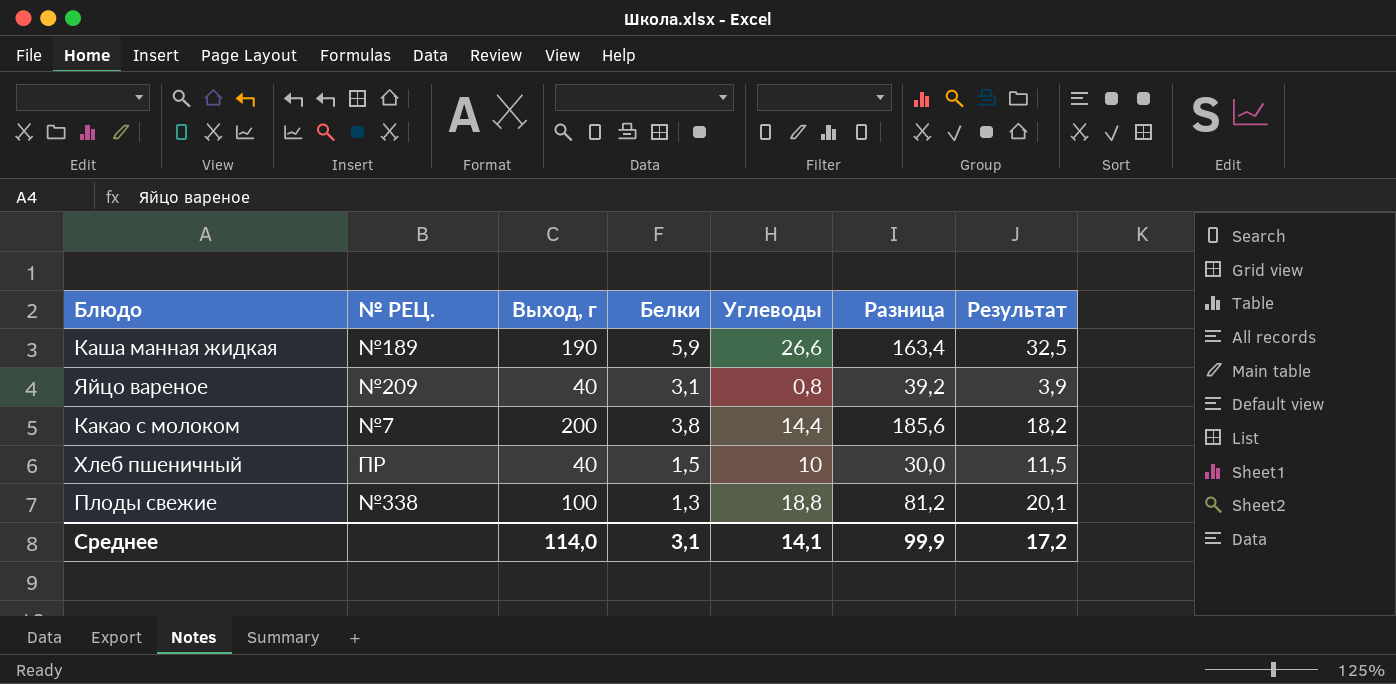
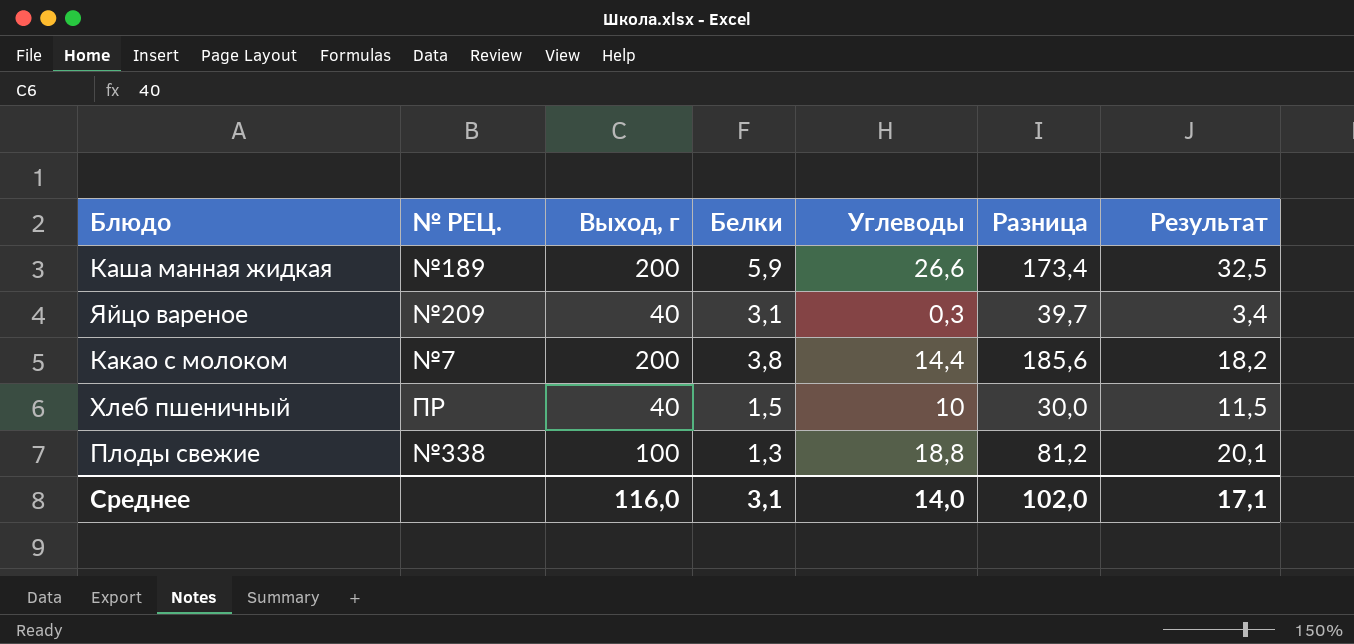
Каша манная жидкая | Выход, г: 190 -> 200
Каша манная жидкая | Разница: 163,4 -> 173,4
Яйцо вареное | Углеводы: 0,8 -> 0,3
Яйцо вареное | Разница: 39,2 -> 39,7
Яйцо вареное | Результат: 3,9 -> 3,4
Среднее | Выход, г: 114,0 -> 116,0
Среднее | Углеводы: 14,1 -> 14,0
Среднее | Разница: 99,9 -> 102,0
Среднее | Результат: 17,2 -> 17,1

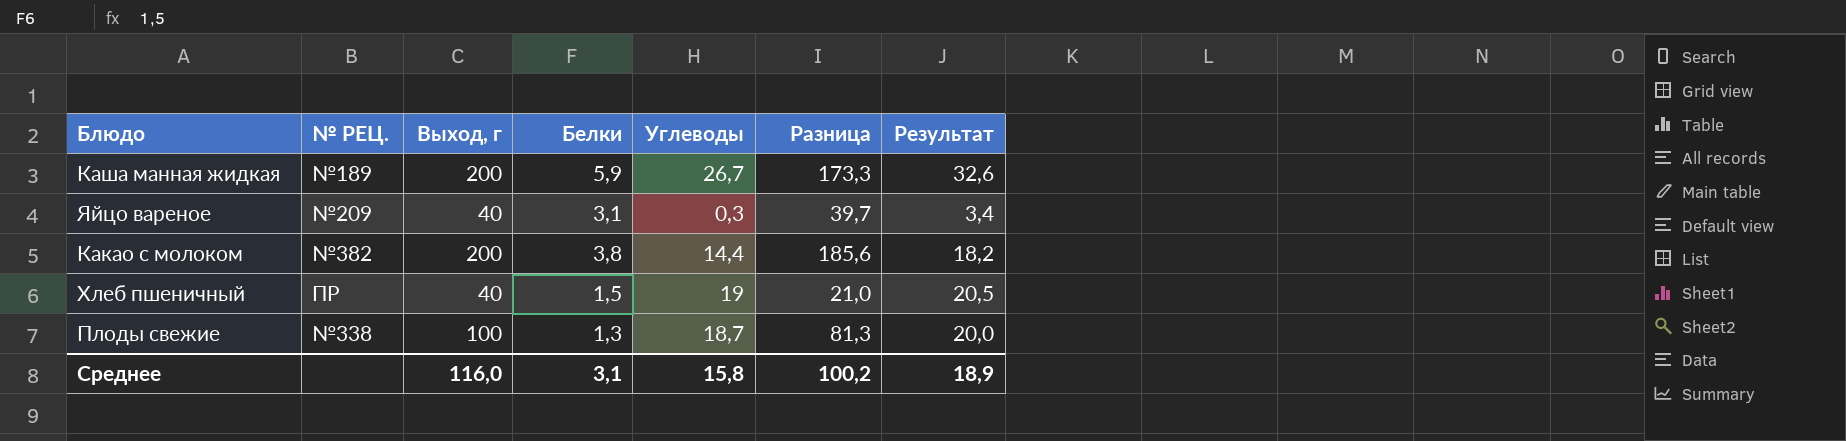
Каша манная жидкая | Углеводы: 26,6 -> 26,7
Каша манная жидкая | Разница: 173,4 -> 173,3
Каша манная жидкая | Результат: 32,5 -> 32,6
Какао с молоком | № РЕЦ.: №7 -> №382
Хлеб пшеничный | Углеводы: 10 -> 19
Хлеб пшеничный | Разница: 30,0 -> 21,0
Хлеб пшеничный | Результат: 11,5 -> 20,5
Плоды свежие | Углеводы: 18,8 -> 18,7
Плоды свежие | Разница: 81,2 -> 81,3
Плоды свежие | Результат: 20,1 -> 20,0
Среднее | Углеводы: 14,0 -> 15,8
Среднее | Разница: 102,0 -> 100,2
Среднее | Результат: 17,1 -> 18,9

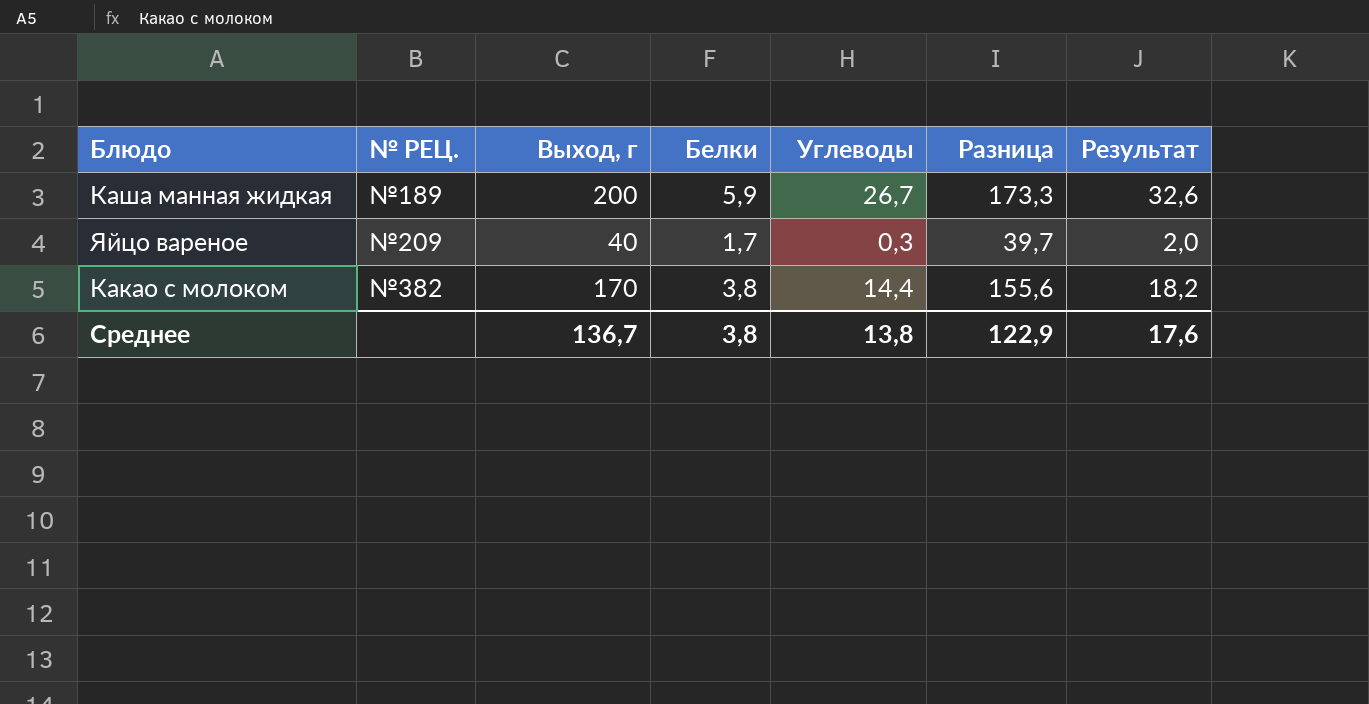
row Хлеб пшеничный: ПР | 40 | 1,5 | 19 | 21,0 | 20,5 -> none
row Плоды свежие: №338 | 100 | 1,3 | 18,7 | 81,3 | 20,0 -> none
Яйцо вареное | Белки: 3,1 -> 1,7
Яйцо вареное | Результат: 3,4 -> 2,0
Какао с молоком | Выход, г: 200 -> 170
Какао с молоком | Разница: 185,6 -> 155,6
Среднее | Выход, г: 116,0 -> 136,7
Среднее | Белки: 3,1 -> 3,8
Среднее | Углеводы: 15,8 -> 13,8
Среднее | Разница: 100,2 -> 122,9
Среднее | Результат: 18,9 -> 17,6

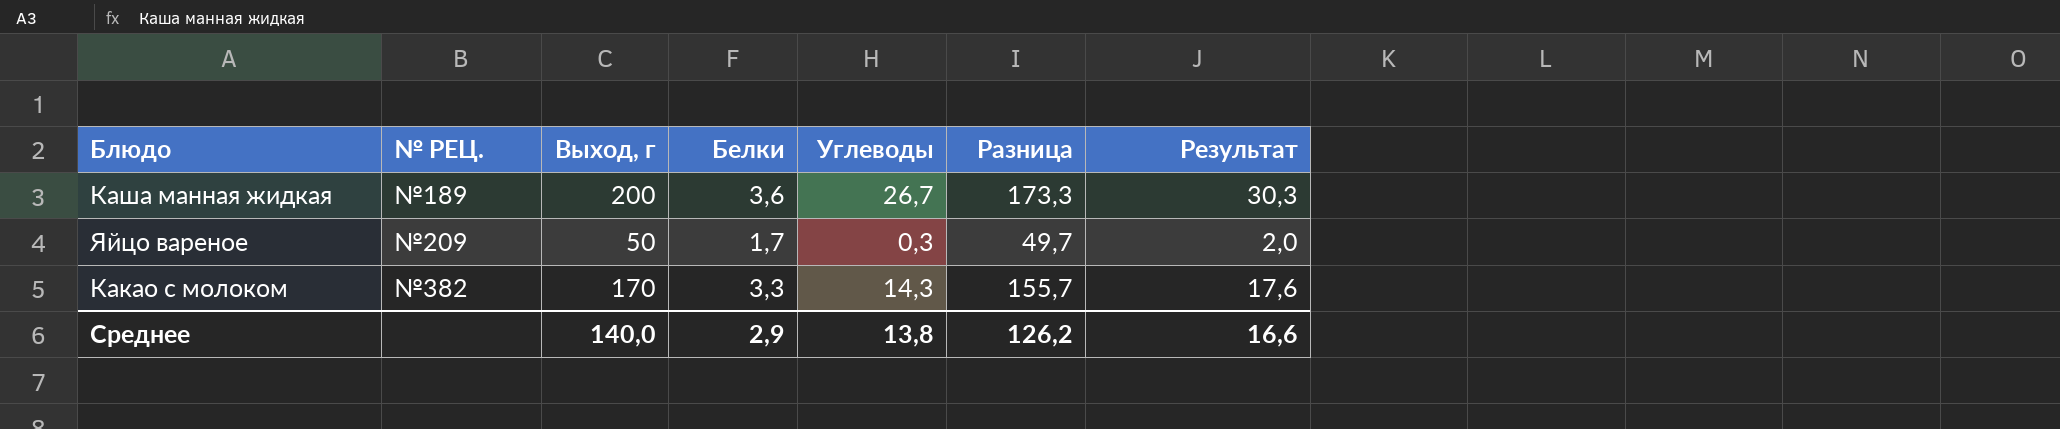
Каша манная жидкая | Белки: 5,9 -> 3,6
Каша манная жидкая | Результат: 32,6 -> 30,3
Яйцо вареное | Выход, г: 40 -> 50
Яйцо вареное | Разница: 39,7 -> 49,7
Какао с молоком | Белки: 3,8 -> 3,3
Какао с молоком | Углеводы: 14,4 -> 14,3
Какао с молоком | Разница: 155,6 -> 155,7
Какао с молоком | Результат: 18,2 -> 17,6
Среднее | Выход, г: 136,7 -> 140,0
Среднее | Белки: 3,8 -> 2,9
Среднее | Разница: 122,9 -> 126,2
Среднее | Результат: 17,6 -> 16,6

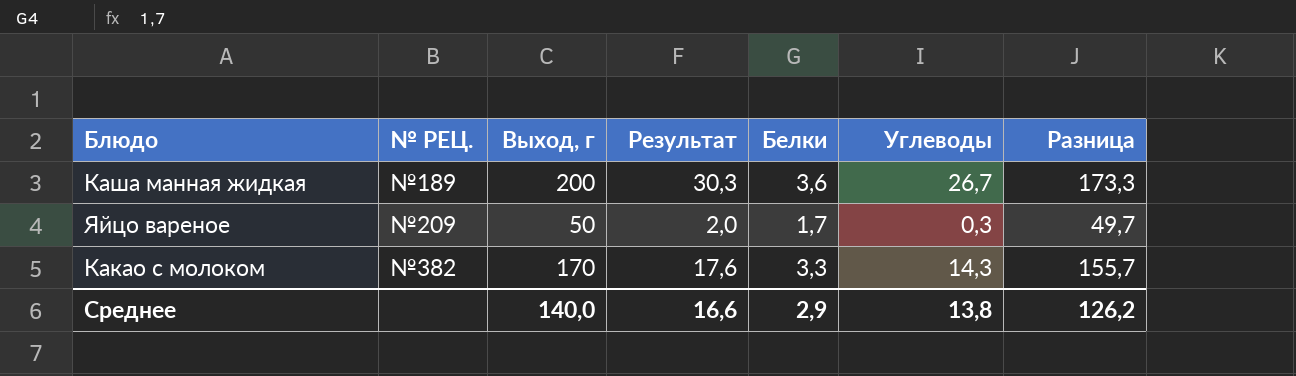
column Результат | position: 7 -> 4

